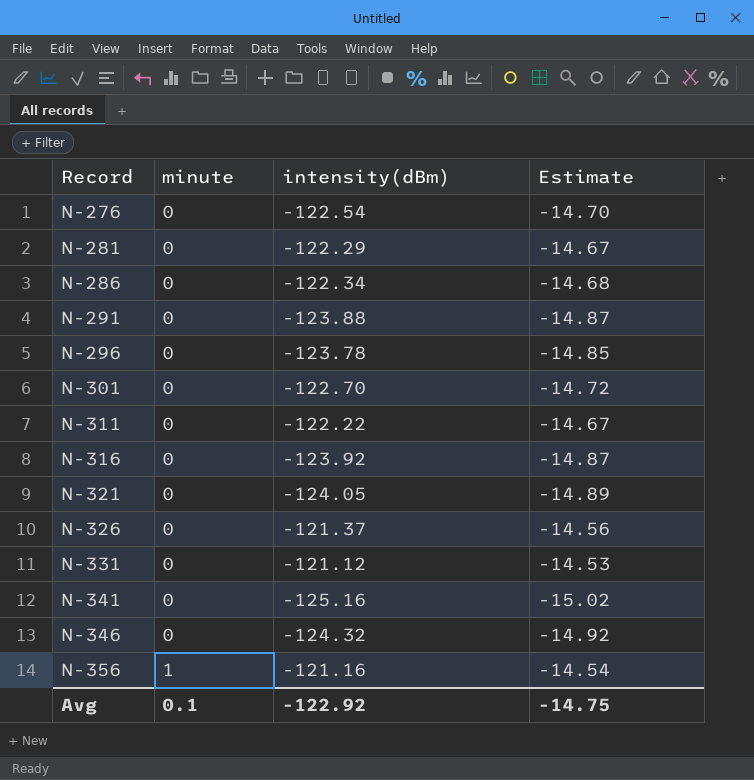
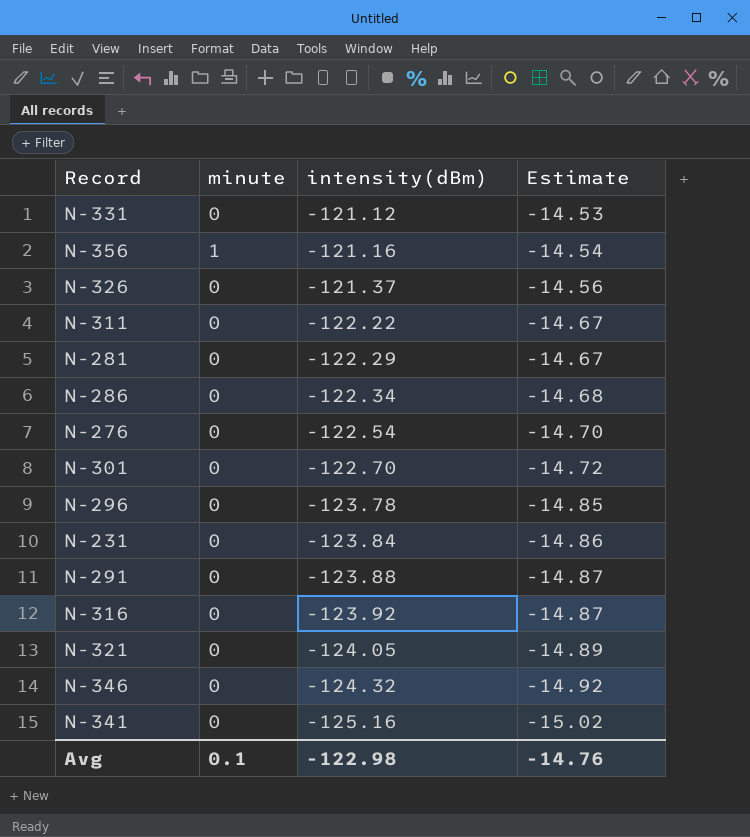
row order: Record ascending -> intensity(dBm) descending
row N-231: none -> 0 | -123.84 | -14.86
Avg | intensity(dBm): -122.92 -> -122.98
Avg | Estimate: -14.75 -> -14.76

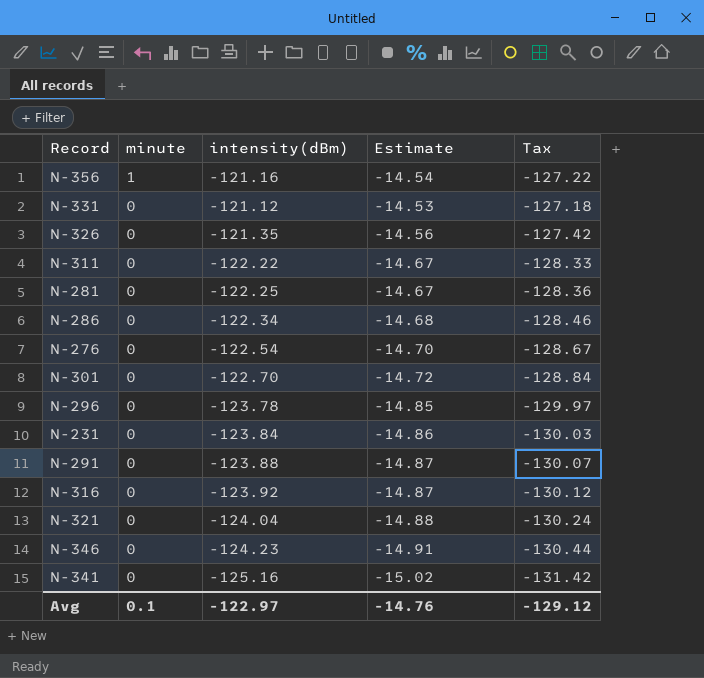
row order: intensity(dBm) descending -> minute descending
column Tax | formula: none -> [intensity(dBm)] * 1.05
N-326 | intensity(dBm): -121.37 -> -121.35
N-281 | intensity(dBm): -122.29 -> -122.25
N-321 | intensity(dBm): -124.05 -> -124.04
N-321 | Estimate: -14.89 -> -14.88
N-346 | intensity(dBm): -124.32 -> -124.23
N-346 | Estimate: -14.92 -> -14.91
Avg | intensity(dBm): -122.98 -> -122.97

